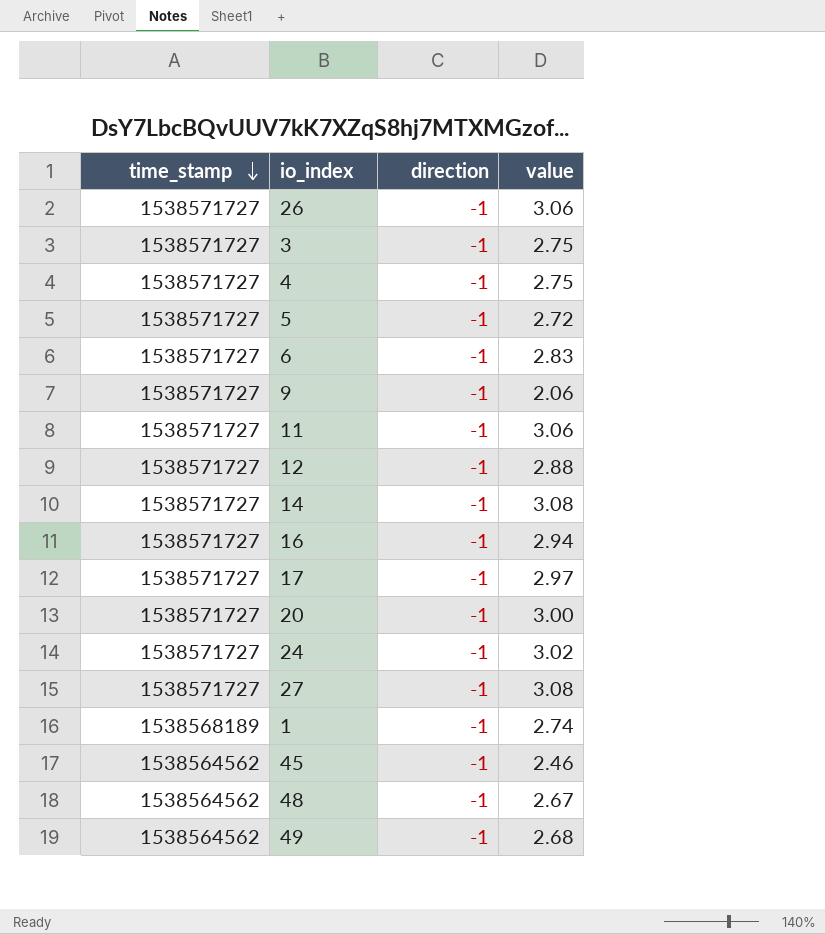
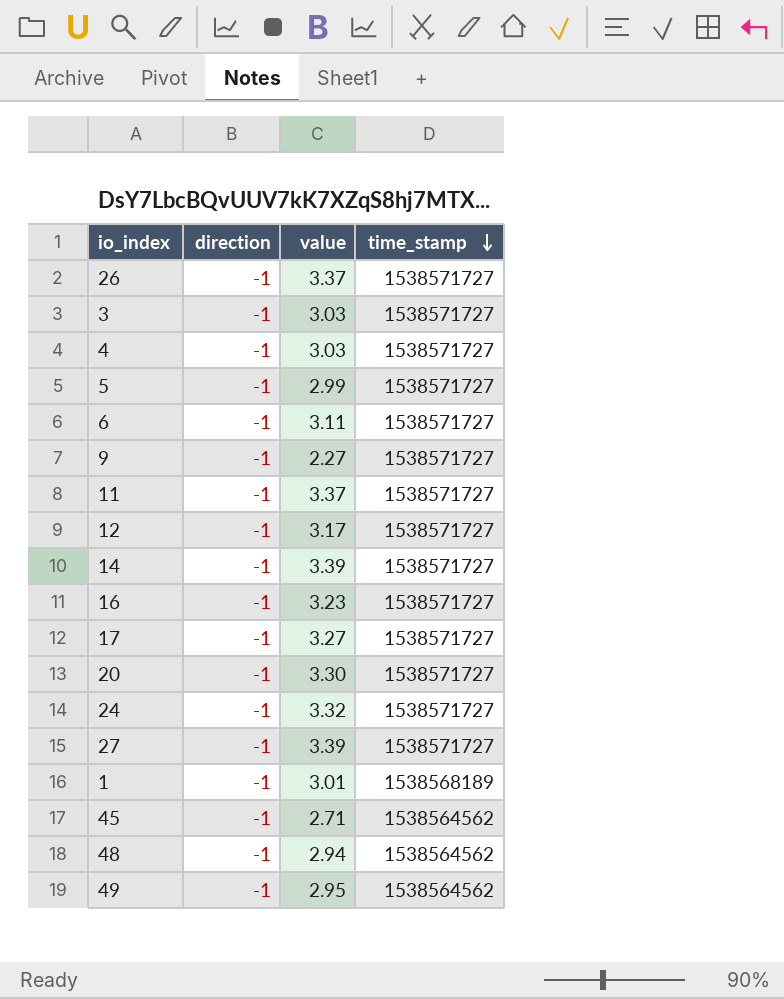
column time_stamp | position: 1 -> 4
26 | value: 3.06 -> 3.37
3 | value: 2.75 -> 3.03
4 | value: 2.75 -> 3.03
5 | value: 2.72 -> 2.99
6 | value: 2.83 -> 3.11
9 | value: 2.06 -> 2.27
11 | value: 3.06 -> 3.37
12 | value: 2.88 -> 3.17
14 | value: 3.08 -> 3.39
16 | value: 2.94 -> 3.23
17 | value: 2.97 -> 3.27
20 | value: 3.00 -> 3.30
24 | value: 3.02 -> 3.32
27 | value: 3.08 -> 3.39
1 | value: 2.74 -> 3.01
45 | value: 2.46 -> 2.71
48 | value: 2.67 -> 2.94
49 | value: 2.68 -> 2.95

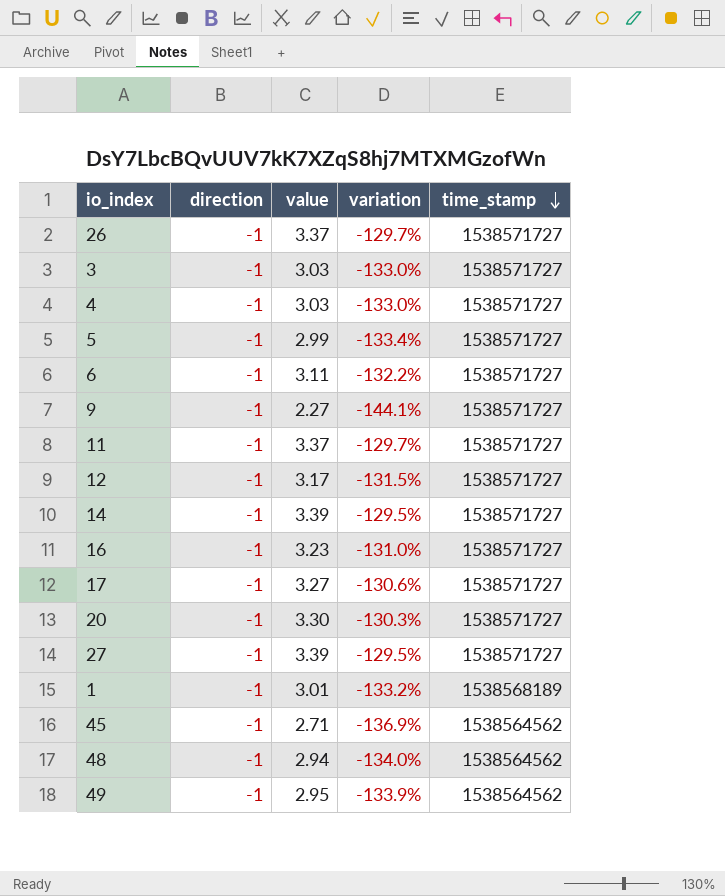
column variation | formula: none -> ([direction] - [value]) / [value]
row 24: -1 | 3.32 | 1538571727 -> none

